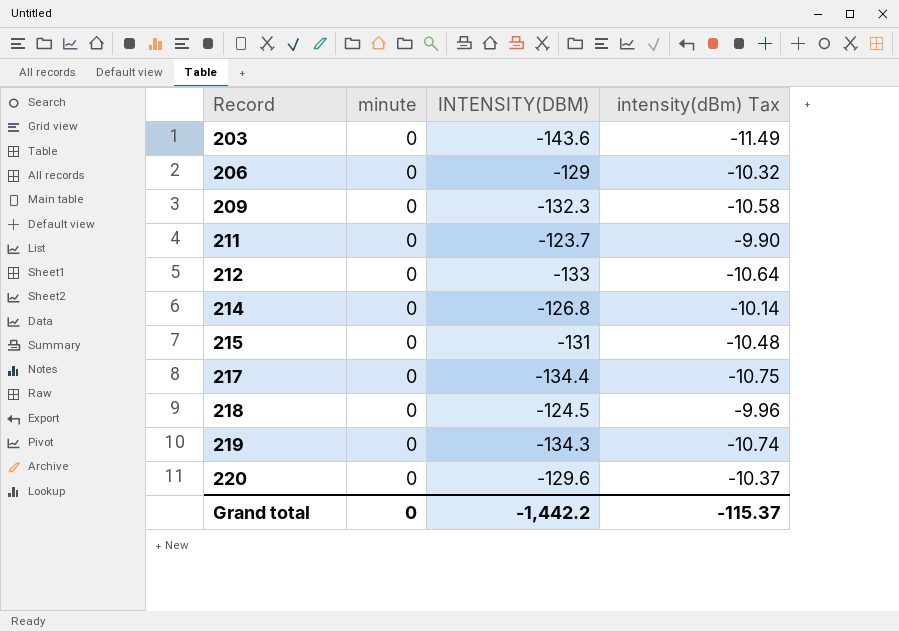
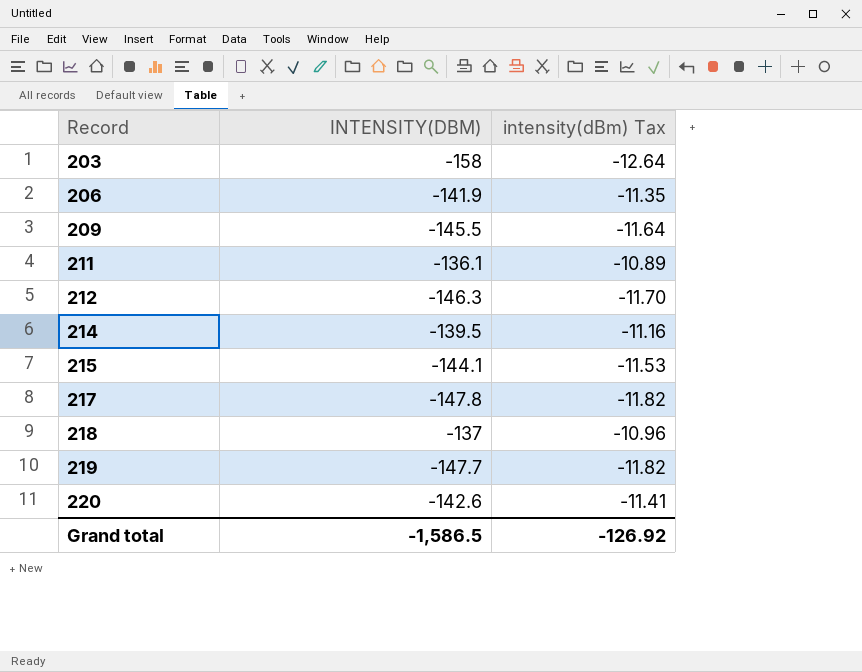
column minute | position: 2 -> none
203 | INTENSITY(DBM): -143.6 -> -158
203 | intensity(dBm) Tax: -11.49 -> -12.64
206 | INTENSITY(DBM): -129 -> -141.9
206 | intensity(dBm) Tax: -10.32 -> -11.35
209 | INTENSITY(DBM): -132.3 -> -145.5
209 | intensity(dBm) Tax: -10.58 -> -11.64
211 | INTENSITY(DBM): -123.7 -> -136.1
211 | intensity(dBm) Tax: -9.90 -> -10.89
212 | INTENSITY(DBM): -133 -> -146.3
212 | intensity(dBm) Tax: -10.64 -> -11.70
214 | INTENSITY(DBM): -126.8 -> -139.5
214 | intensity(dBm) Tax: -10.14 -> -11.16
215 | INTENSITY(DBM): -131 -> -144.1
215 | intensity(dBm) Tax: -10.48 -> -11.53
217 | INTENSITY(DBM): -134.4 -> -147.8
217 | intensity(dBm) Tax: -10.75 -> -11.82
218 | INTENSITY(DBM): -124.5 -> -137
218 | intensity(dBm) Tax: -9.96 -> -10.96
219 | INTENSITY(DBM): -134.3 -> -147.7
219 | intensity(dBm) Tax: -10.74 -> -11.82
220 | INTENSITY(DBM): -129.6 -> -142.6
220 | intensity(dBm) Tax: -10.37 -> -11.41
Grand total | INTENSITY(DBM): -1,442.2 -> -1,586.5
Grand total | intensity(dBm) Tax: -115.37 -> -126.92

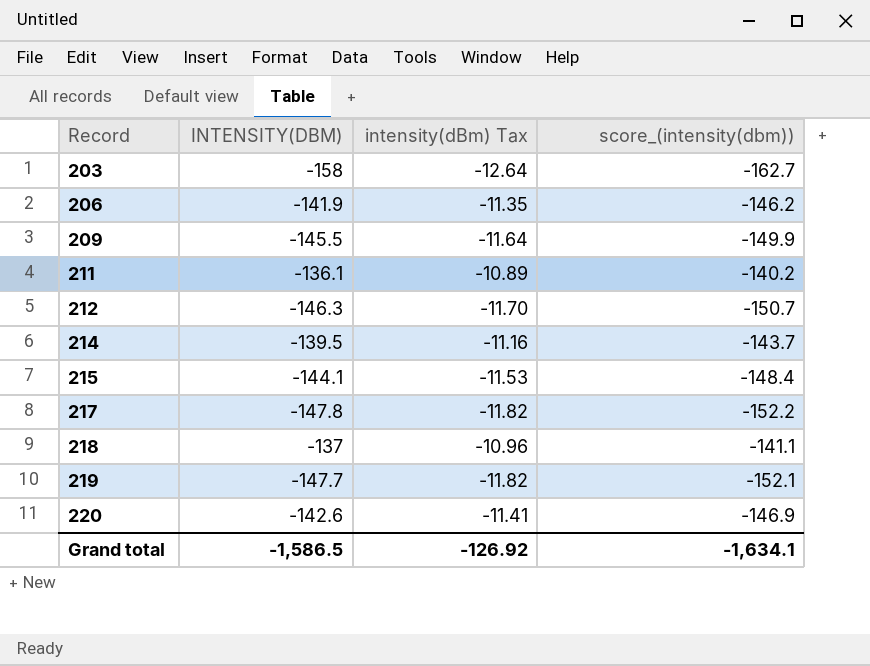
column score_(intensity(dbm)) | formula: none -> [INTENSITY(DBM)] * 1.03

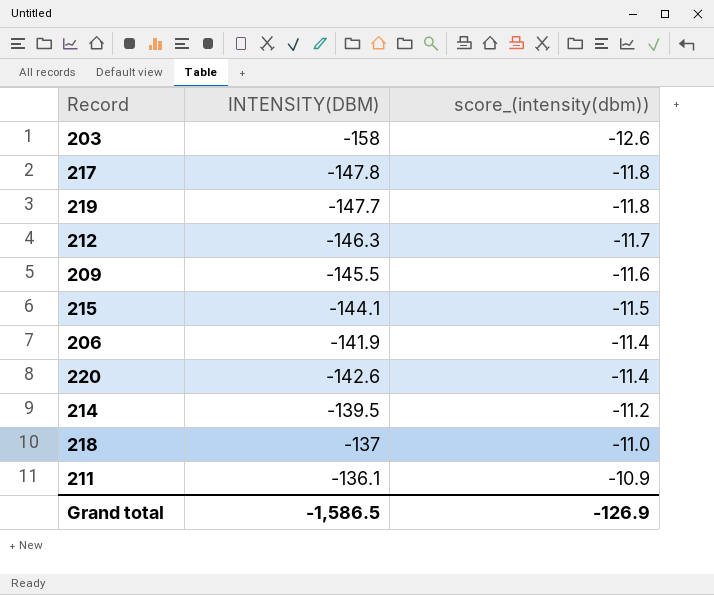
row order: Record ascending -> score_(intensity(dbm)) ascending
column intensity(dBm) Tax | formula: [INTENSITY(DBM)] * 0.08 -> none
column score_(intensity(dbm)) | formula: [INTENSITY(DBM)] * 1.03 -> [INTENSITY(DBM)] * 0.08
Grand total | score_(intensity(dbm)): -1,634.1 -> -126.9

